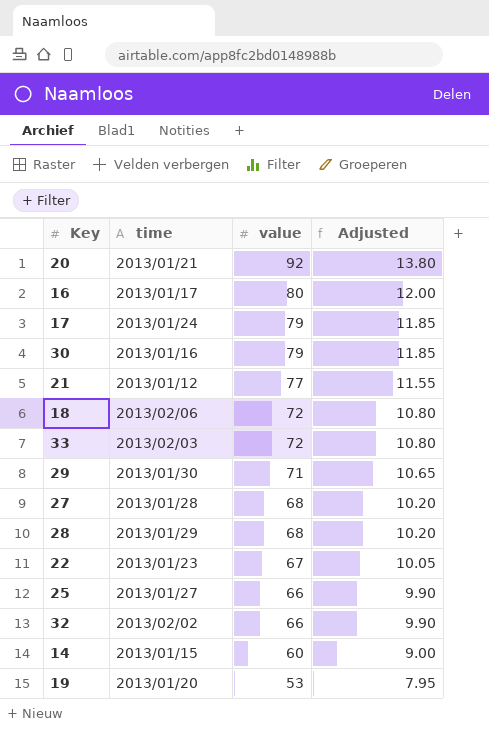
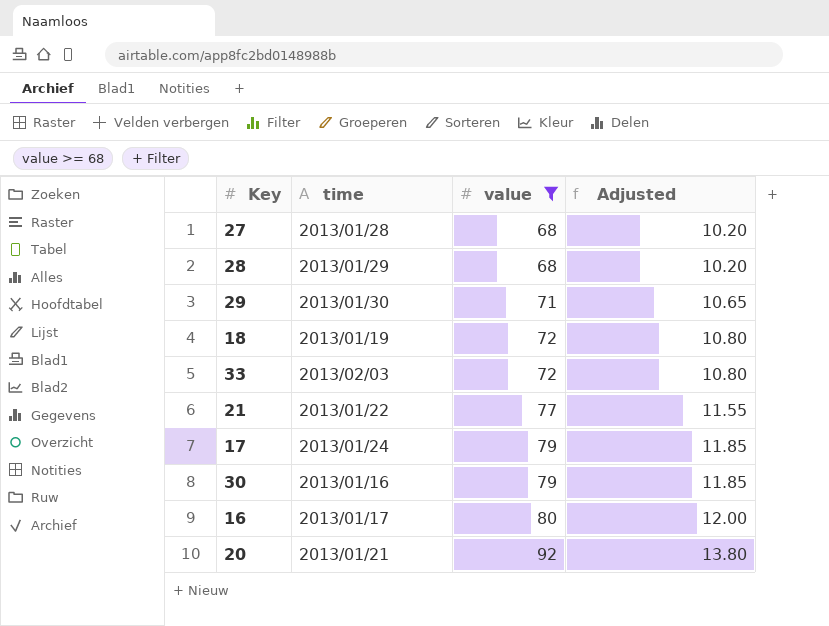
filter: none -> value >= 68
row order: value descending -> value ascending
18 | time: 2013/02/06 -> 2013/01/19
21 | time: 2013/01/12 -> 2013/01/22

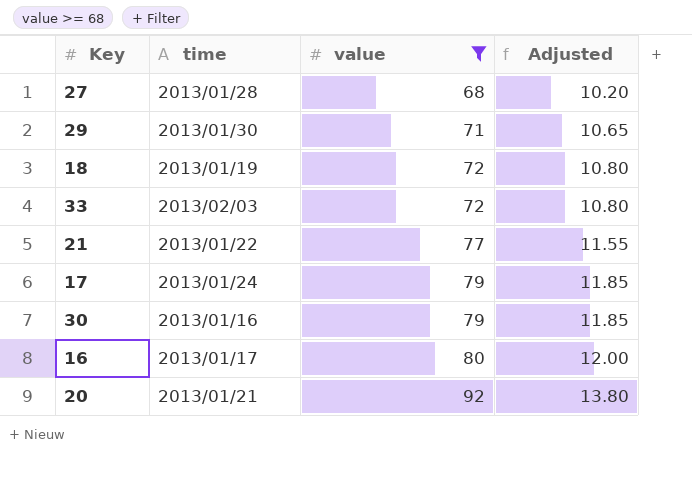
row 28: 2013/01/29 | 68 | 10.20 -> none

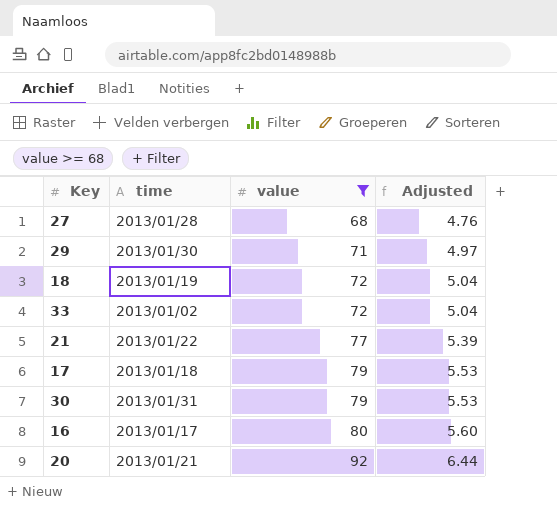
column Adjusted | formula: [value] * 0.15 -> [value] * 0.07
33 | time: 2013/02/03 -> 2013/01/02
17 | time: 2013/01/24 -> 2013/01/18
30 | time: 2013/01/16 -> 2013/01/31

